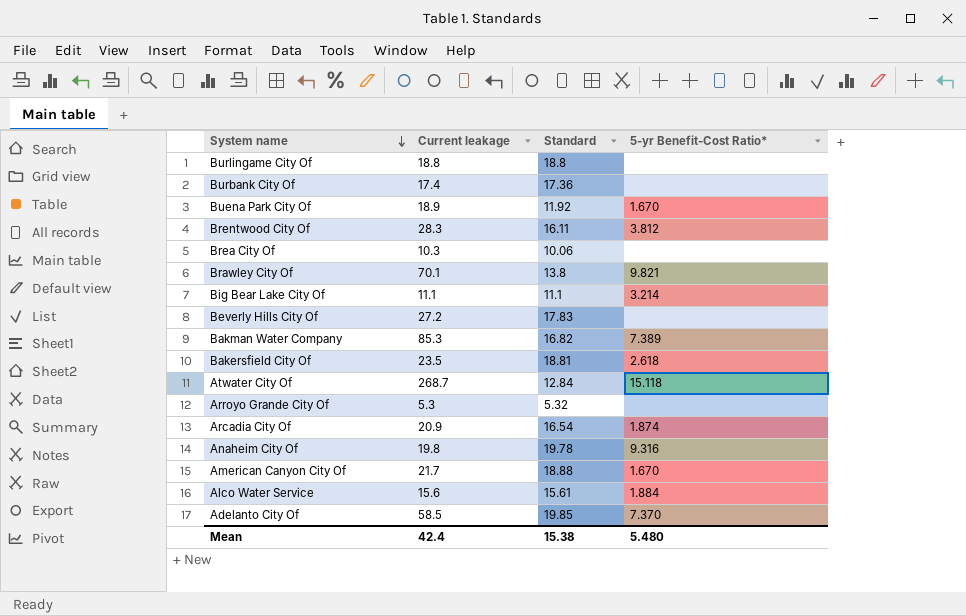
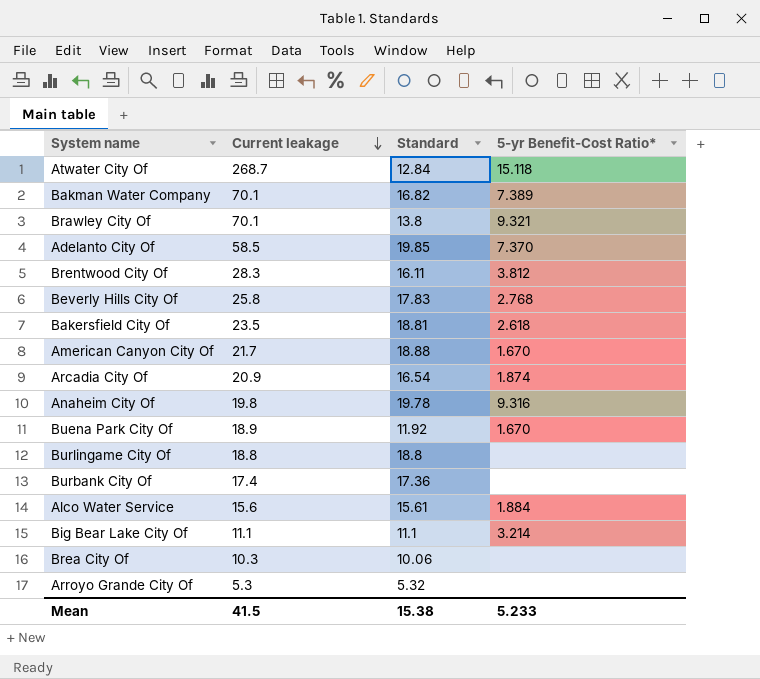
row order: System name descending -> Current leakage descending
Bakman Water Company | Current leakage: 85.3 -> 70.1
Brawley City Of | 5-yr Benefit-Cost Ratio*: 9.821 -> 9.321
Beverly Hills City Of | Current leakage: 27.2 -> 25.8
Beverly Hills City Of | 5-yr Benefit-Cost Ratio*: none -> 2.768
Mean | Current leakage: 42.4 -> 41.5
Mean | 5-yr Benefit-Cost Ratio*: 5.480 -> 5.233

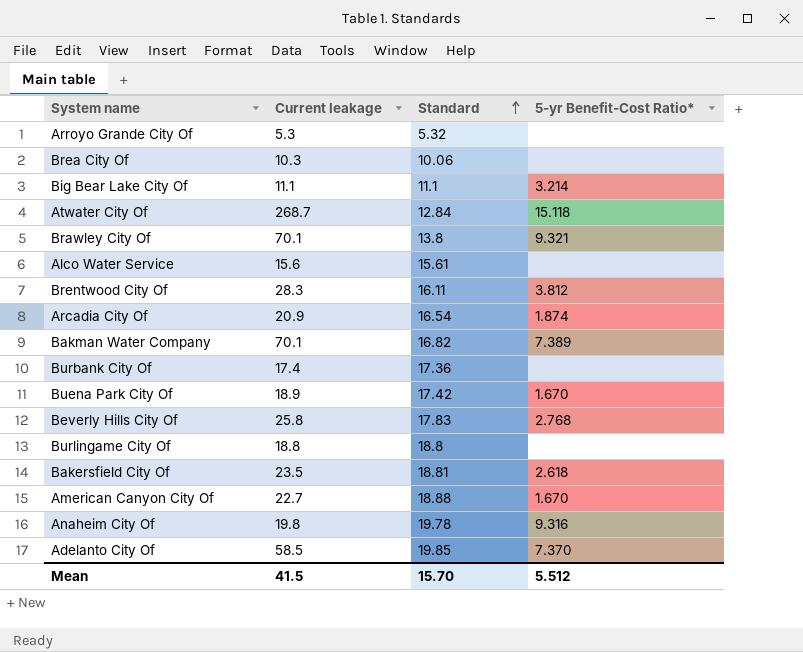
row order: Current leakage descending -> Standard ascending
Alco Water Service | 5-yr Benefit-Cost Ratio*: 1.884 -> none
Buena Park City Of | Standard: 11.92 -> 17.42
American Canyon City Of | Current leakage: 21.7 -> 22.7
Mean | Standard: 15.38 -> 15.70
Mean | 5-yr Benefit-Cost Ratio*: 5.233 -> 5.512

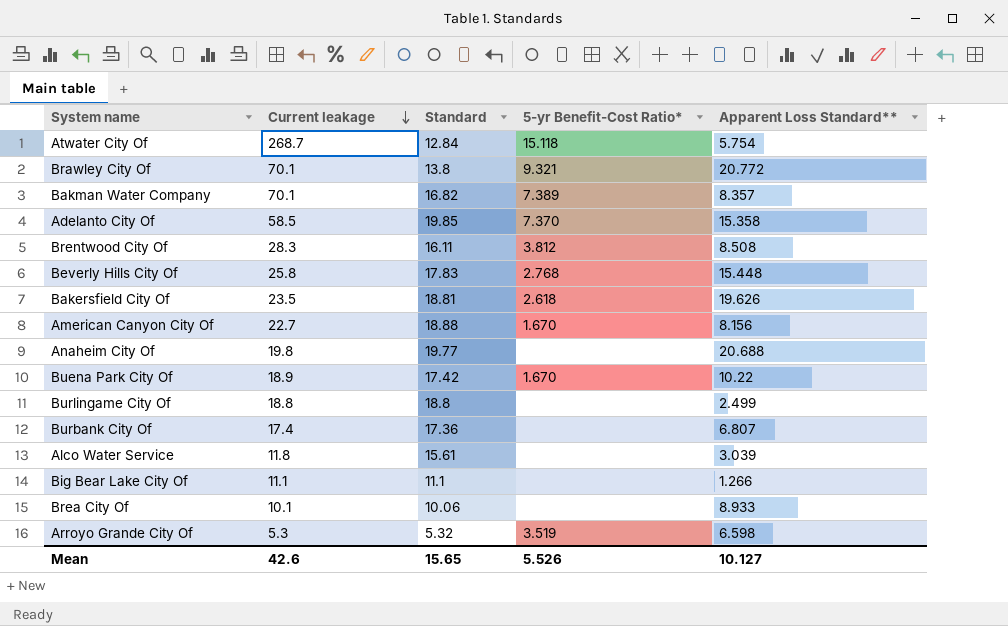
row order: Standard ascending -> Current leakage descending
column Apparent Loss Standard** | position: none -> 5
row Arcadia City Of: 20.9 | 16.54 | 1.874 -> none
Anaheim City Of | Standard: 19.78 -> 19.77
Anaheim City Of | 5-yr Benefit-Cost Ratio*: 9.316 -> none
Alco Water Service | Current leakage: 15.6 -> 11.8
Big Bear Lake City Of | 5-yr Benefit-Cost Ratio*: 3.214 -> none
Brea City Of | Current leakage: 10.3 -> 10.1
Arroyo Grande City Of | 5-yr Benefit-Cost Ratio*: none -> 3.519
Mean | Current leakage: 41.5 -> 42.6
Mean | Standard: 15.70 -> 15.65
Mean | 5-yr Benefit-Cost Ratio*: 5.512 -> 5.526

